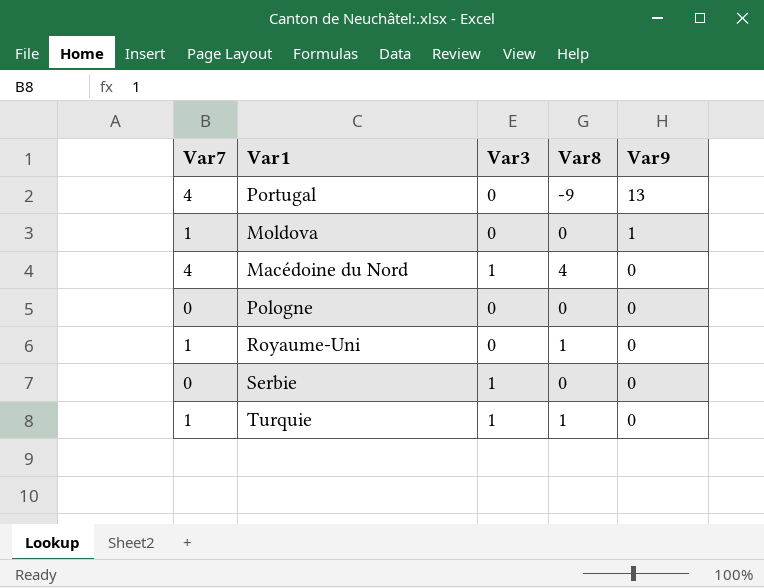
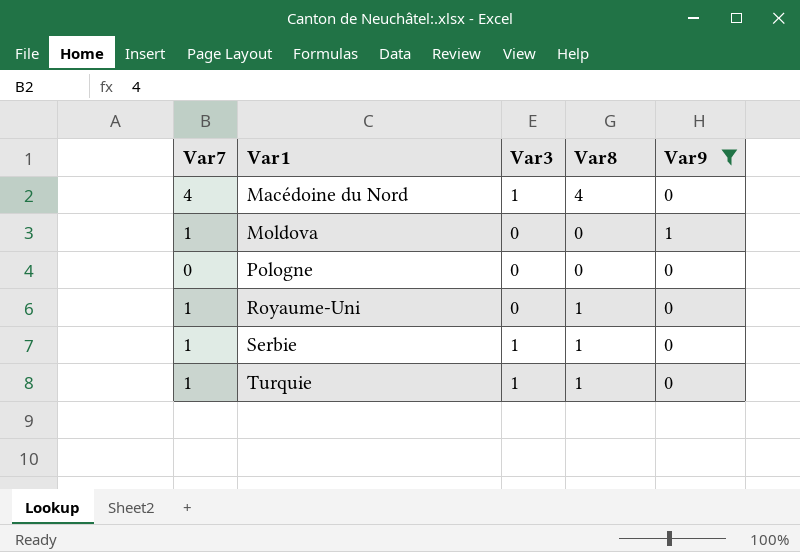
filter: none -> Var9 != 13
row order: Var9 descending -> Var1 ascending
Serbie | Var7: 0 -> 1
Serbie | Var8: 0 -> 1

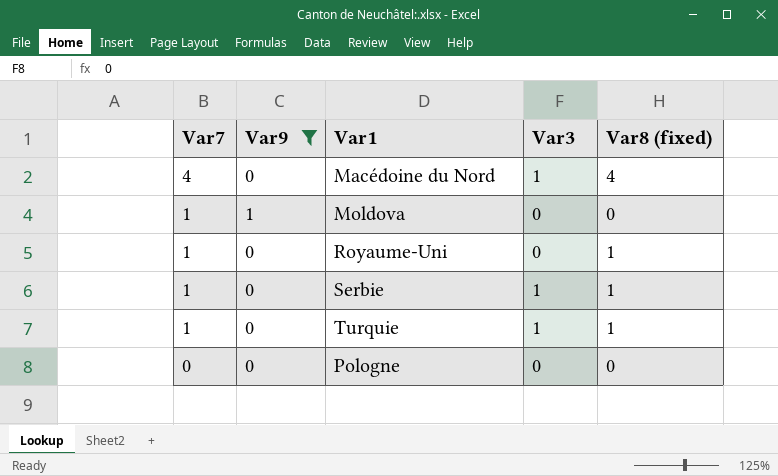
row order: Var1 ascending -> Var7 descending
column Var9 | position: 5 -> 2
column name: Var8 -> Var8 (fixed)

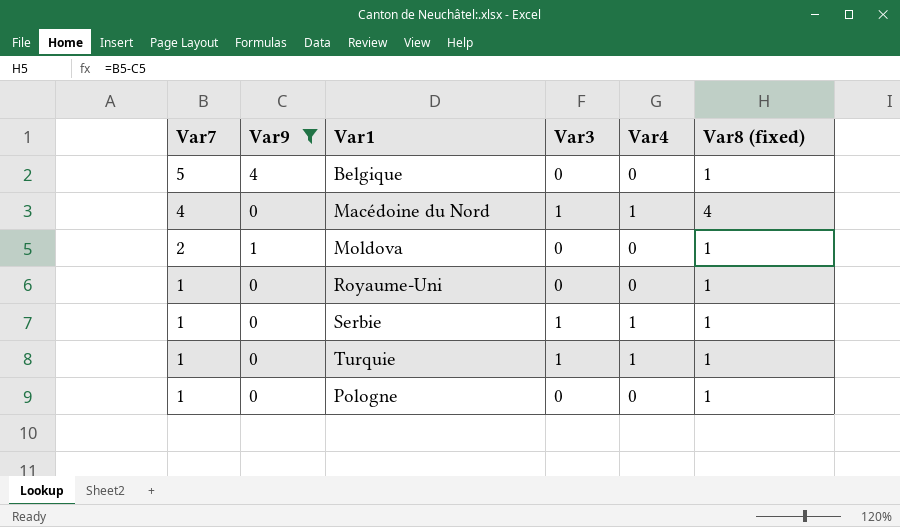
column Var4 | position: none -> 5
row Belgique: none -> 5 | 4 | 0 | 0 | 1
Moldova | Var7: 1 -> 2
Moldova | Var8 (fixed): 0 -> 1
Pologne | Var7: 0 -> 1
Pologne | Var8 (fixed): 0 -> 1

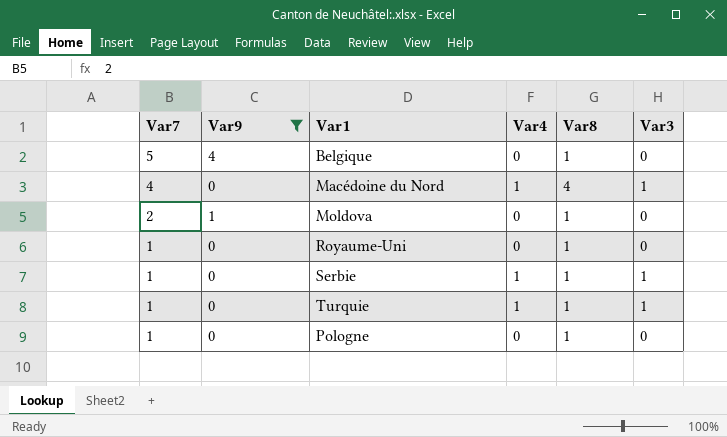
column name: Var8 (fixed) -> Var8
column Var3 | position: 4 -> 6

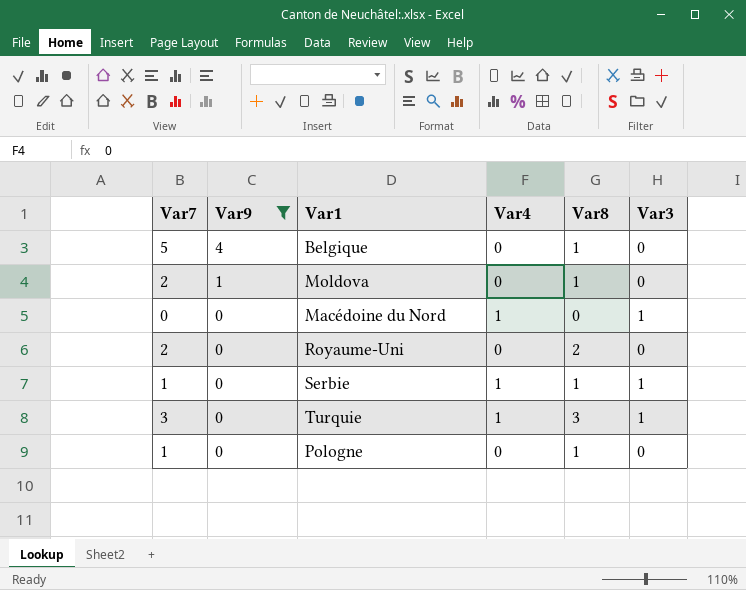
row order: Var7 descending -> Var9 descending
Macédoine du Nord | Var7: 4 -> 0
Macédoine du Nord | Var8: 4 -> 0
Royaume-Uni | Var7: 1 -> 2
Royaume-Uni | Var8: 1 -> 2
Turquie | Var7: 1 -> 3
Turquie | Var8: 1 -> 3

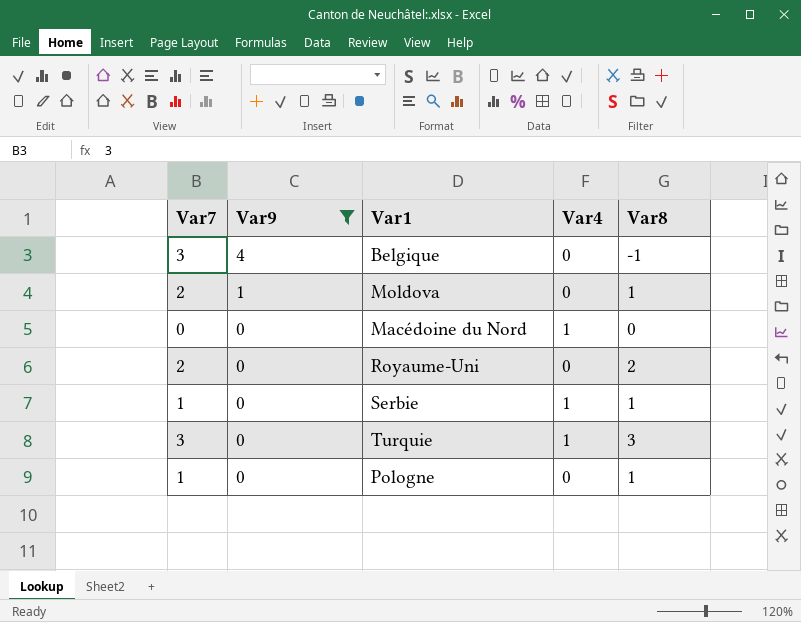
column Var3 | position: 6 -> none
Belgique | Var7: 5 -> 3
Belgique | Var8: 1 -> -1

